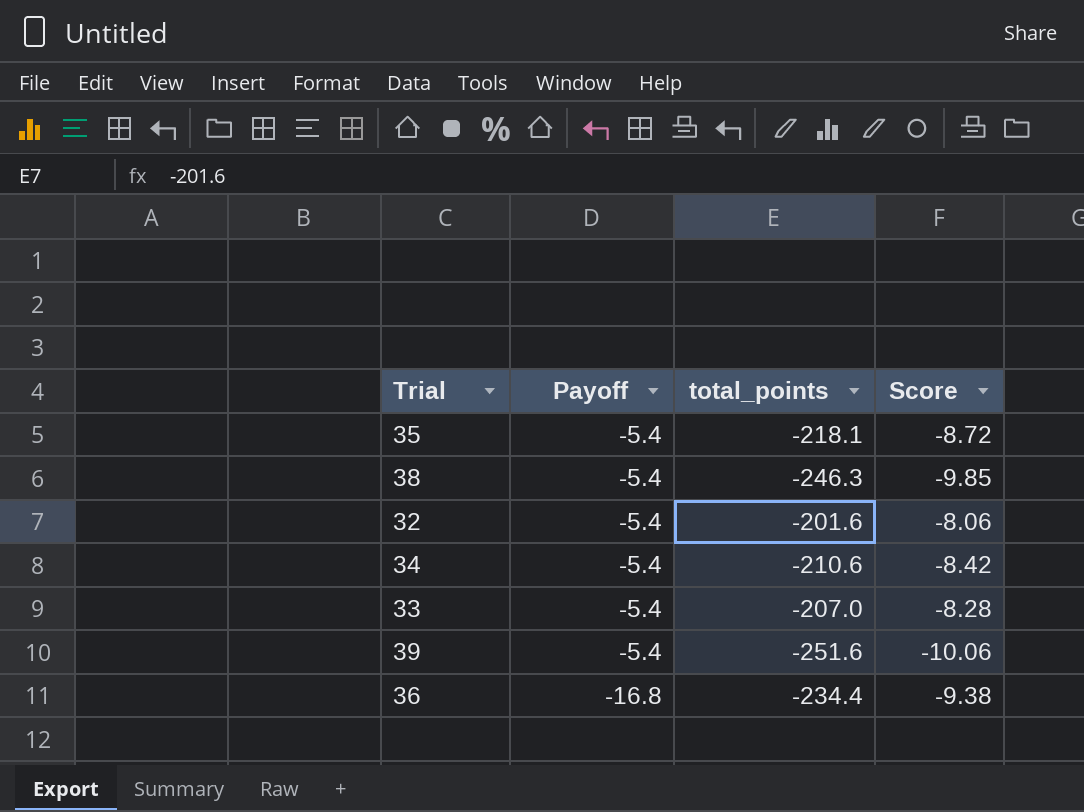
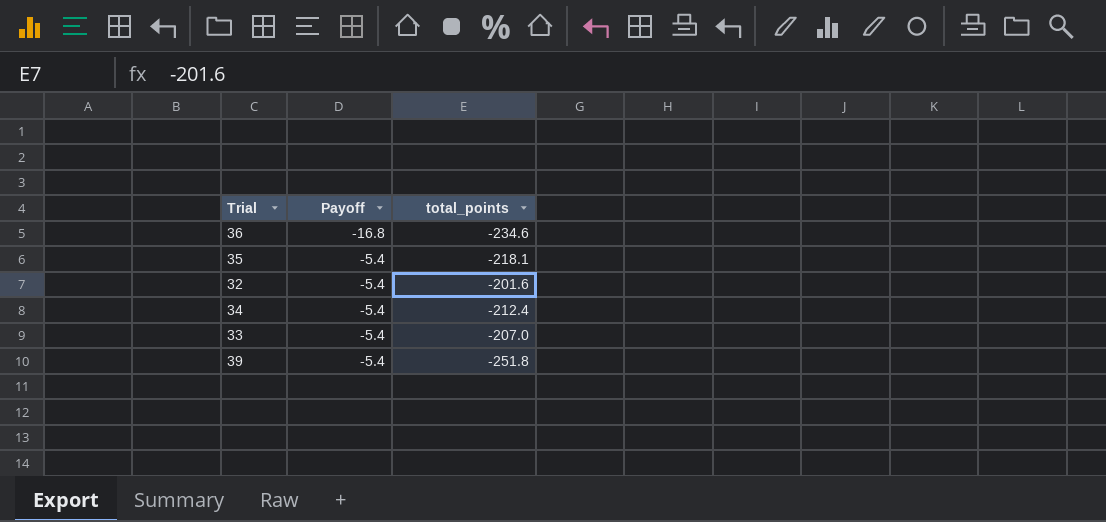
row order: Payoff descending -> Payoff ascending
column Score | formula: [total_points] * 0.04 -> none
row 38: -5.4 | -246.3 | -9.85 -> none
36 | total_points: -234.4 -> -234.6
34 | total_points: -210.6 -> -212.4
39 | total_points: -251.6 -> -251.8

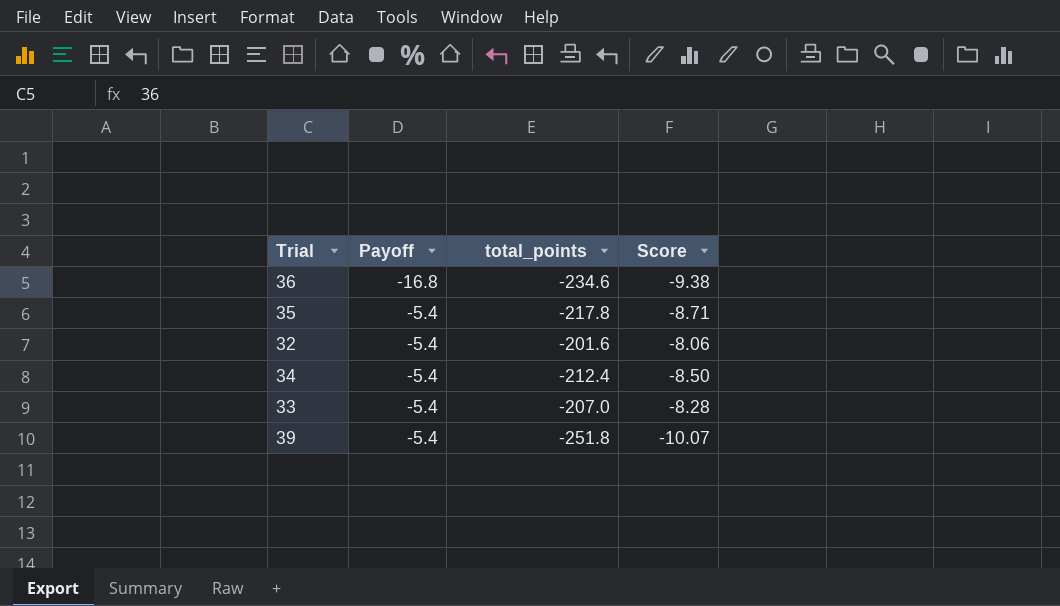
column Score | formula: none -> [total_points] * 0.04
35 | total_points: -218.1 -> -217.8

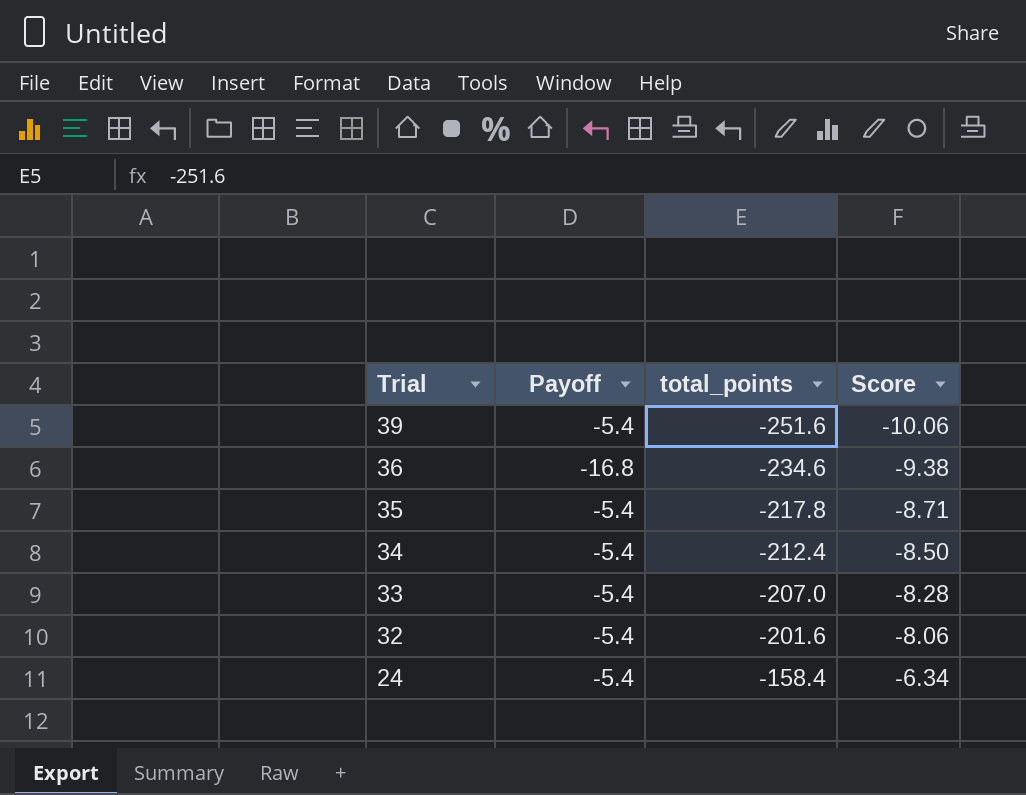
row order: Payoff ascending -> Trial descending
39 | total_points: -251.8 -> -251.6
39 | Score: -10.07 -> -10.06
row 24: none -> -5.4 | -158.4 | -6.34

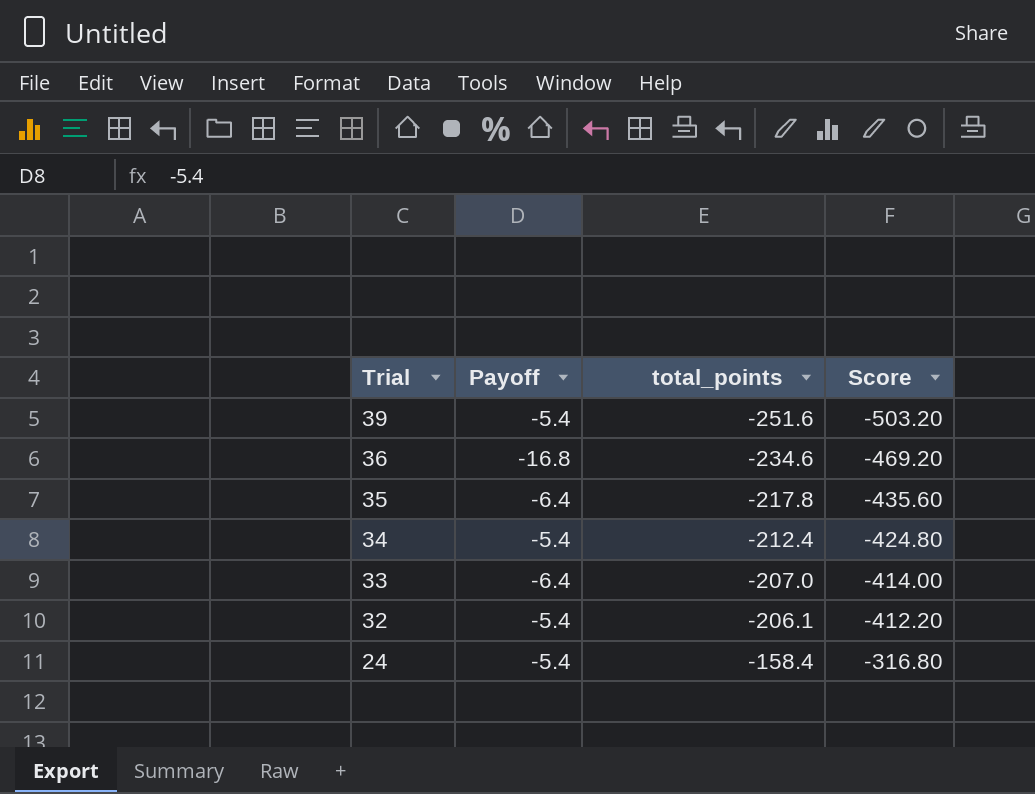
column Score | formula: [total_points] * 0.04 -> [total_points] * 2
35 | Payoff: -5.4 -> -6.4
33 | Payoff: -5.4 -> -6.4
32 | total_points: -201.6 -> -206.1

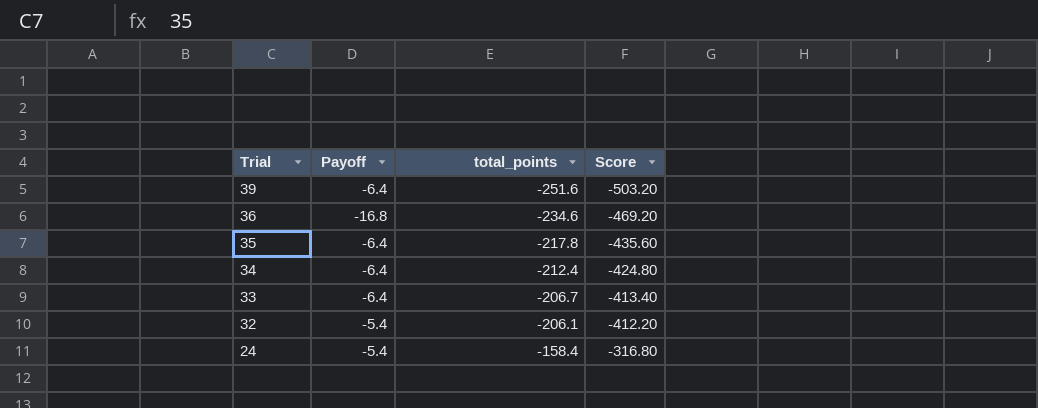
39 | Payoff: -5.4 -> -6.4
34 | Payoff: -5.4 -> -6.4
33 | total_points: -207.0 -> -206.7
33 | Score: -414.00 -> -413.40

